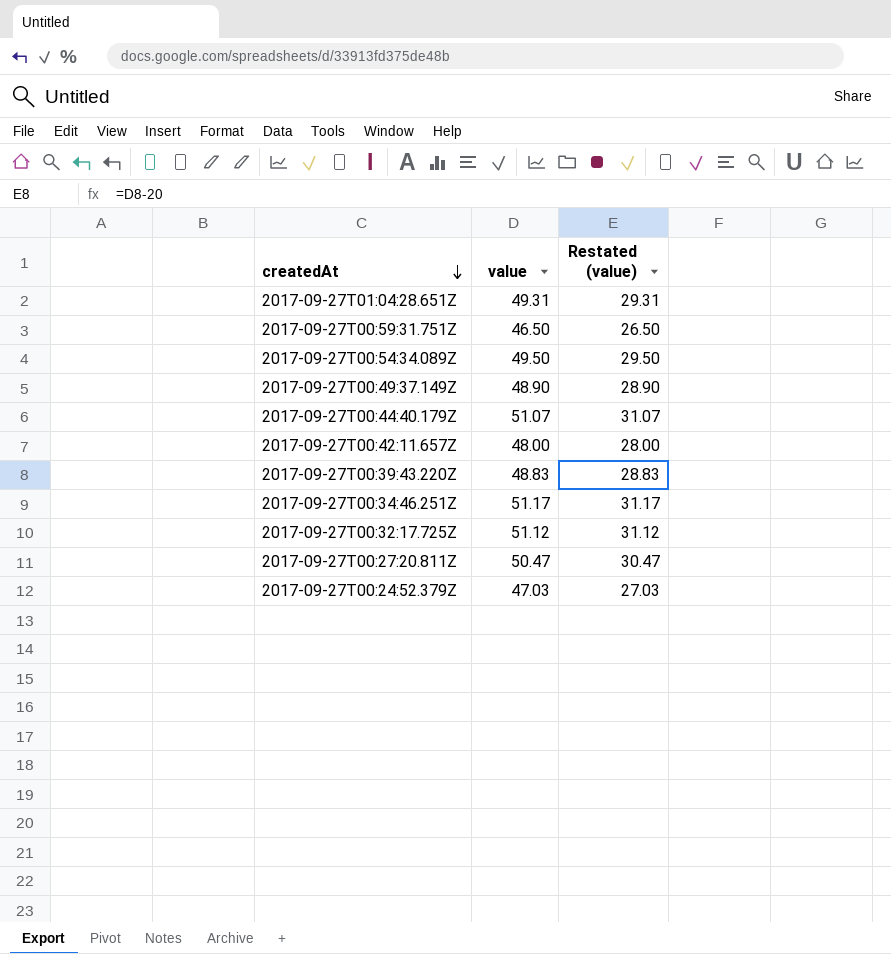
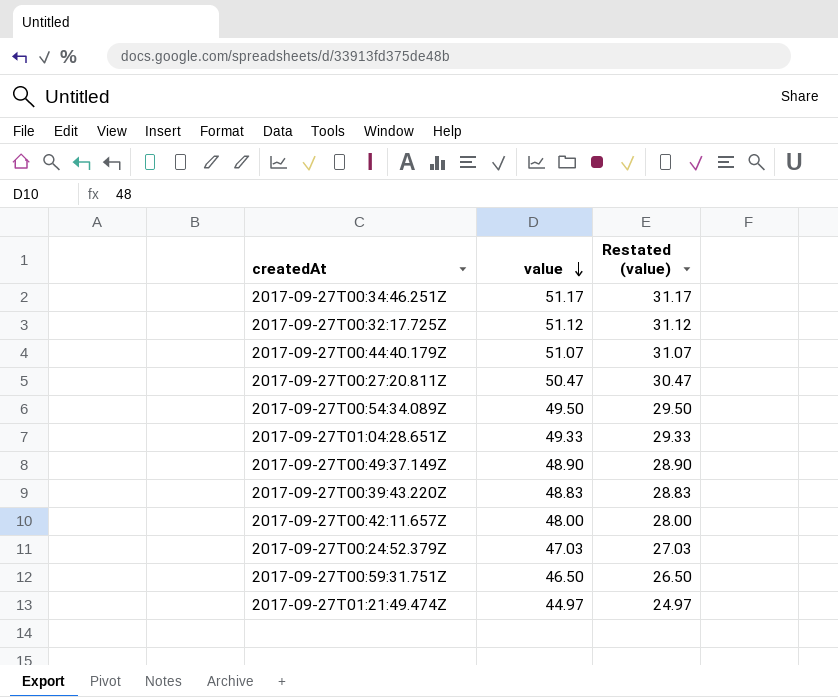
row order: createdAt descending -> value descending
2017-09-27T01:04:28.651Z | value: 49.31 -> 49.33
2017-09-27T01:04:28.651Z | Restated (value): 29.31 -> 29.33
row 2017-09-27T01:21:49.474Z: none -> 44.97 | 24.97

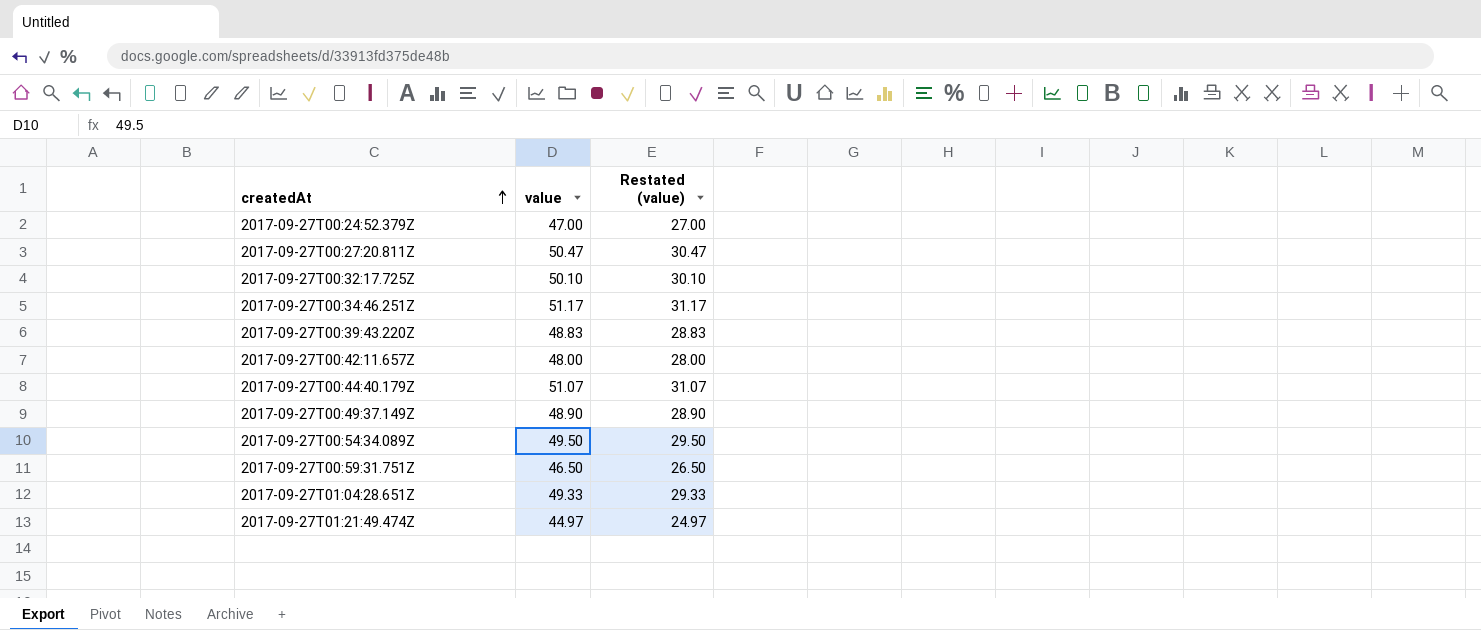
row order: value descending -> createdAt ascending
2017-09-27T00:24:52.379Z | value: 47.03 -> 47.00
2017-09-27T00:24:52.379Z | Restated (value): 27.03 -> 27.00
2017-09-27T00:32:17.725Z | value: 51.12 -> 50.10
2017-09-27T00:32:17.725Z | Restated (value): 31.12 -> 30.10

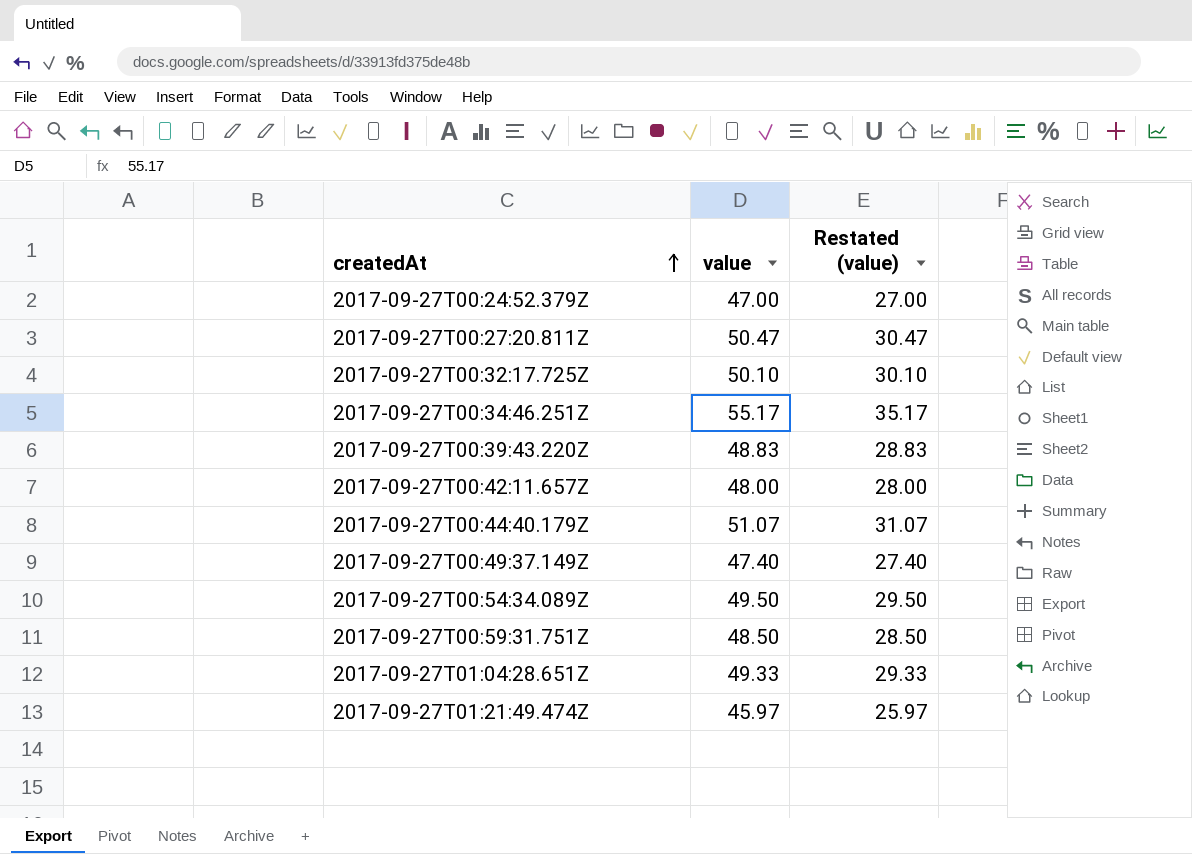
2017-09-27T00:34:46.251Z | value: 51.17 -> 55.17
2017-09-27T00:34:46.251Z | Restated (value): 31.17 -> 35.17
2017-09-27T00:49:37.149Z | value: 48.90 -> 47.40
2017-09-27T00:49:37.149Z | Restated (value): 28.90 -> 27.40
2017-09-27T00:59:31.751Z | value: 46.50 -> 48.50
2017-09-27T00:59:31.751Z | Restated (value): 26.50 -> 28.50
2017-09-27T01:21:49.474Z | value: 44.97 -> 45.97
2017-09-27T01:21:49.474Z | Restated (value): 24.97 -> 25.97

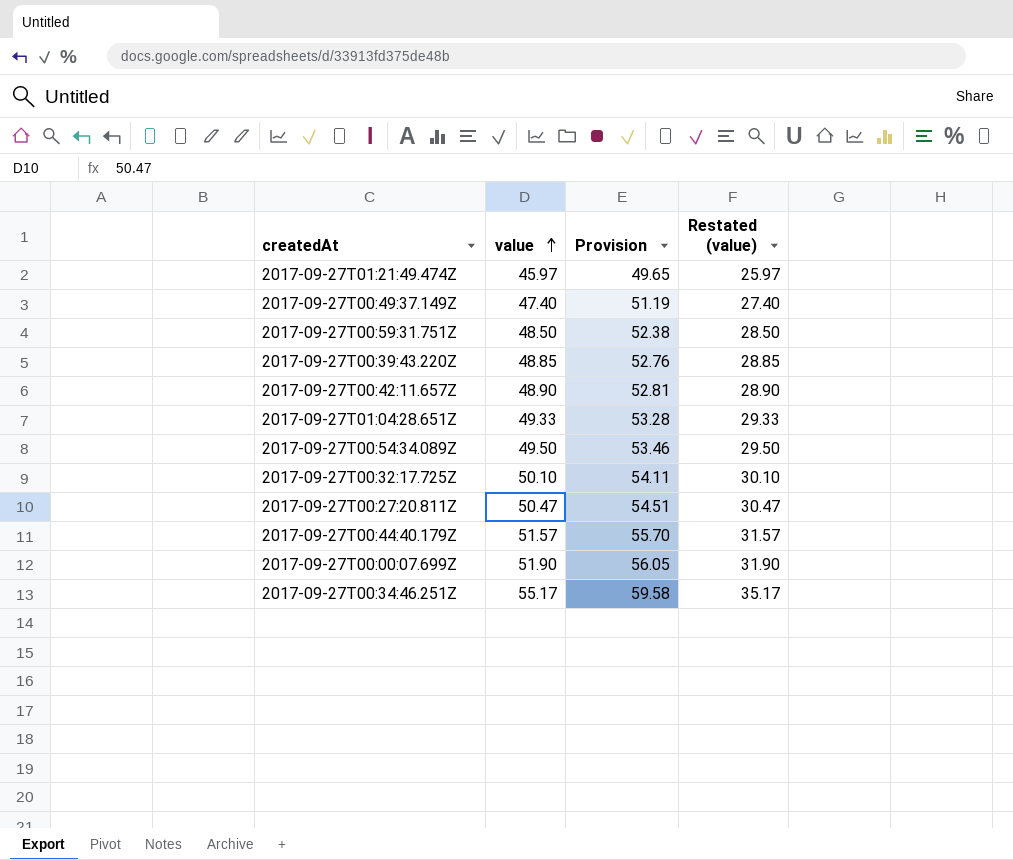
row order: createdAt ascending -> value ascending
column Provision | formula: none -> [value] * 1.08
row 2017-09-27T00:24:52.379Z: 47.00 | 27.00 -> none
2017-09-27T00:39:43.220Z | value: 48.83 -> 48.85
2017-09-27T00:39:43.220Z | Restated (value): 28.83 -> 28.85
2017-09-27T00:42:11.657Z | value: 48.00 -> 48.90
2017-09-27T00:42:11.657Z | Restated (value): 28.00 -> 28.90
2017-09-27T00:44:40.179Z | value: 51.07 -> 51.57
2017-09-27T00:44:40.179Z | Restated (value): 31.07 -> 31.57
row 2017-09-27T00:00:07.699Z: none -> 51.90 | 56.05 | 31.90

